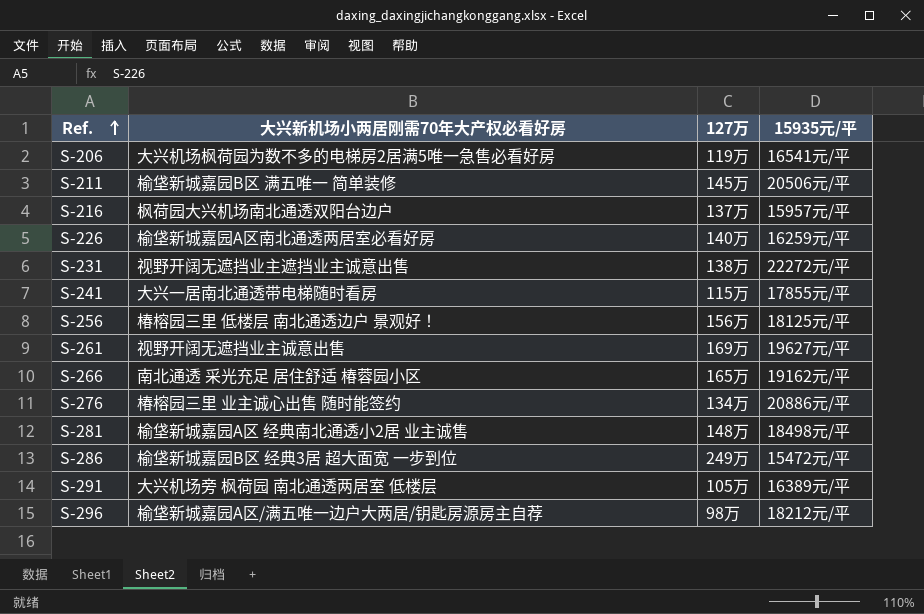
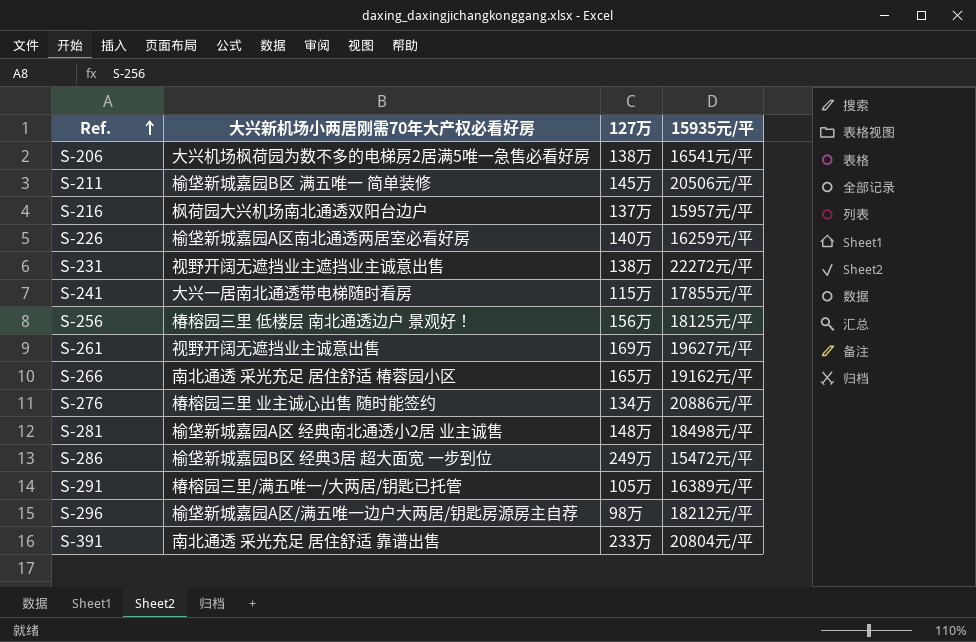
S-206 | 127万: 119万 -> 138万
S-291 | 大兴新机场小两居刚需70年大产权必看好房: 大兴机场旁 枫荷园 南北通透两居室 低楼层 -> 椿榕园三里/满五唯一/大两居/钥匙已托管
row S-391: none -> 南北通透 采光充足 居住舒适 靠谱出售 | 233万 | 20804元/平

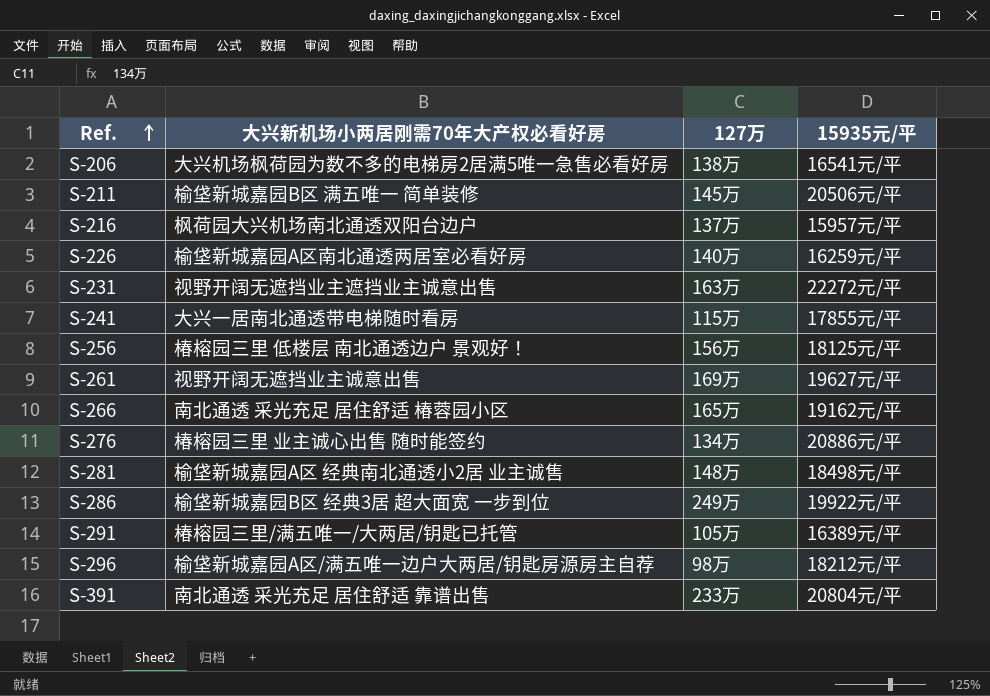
S-231 | 127万: 138万 -> 163万
S-286 | 15935元/平: 15472元/平 -> 19922元/平

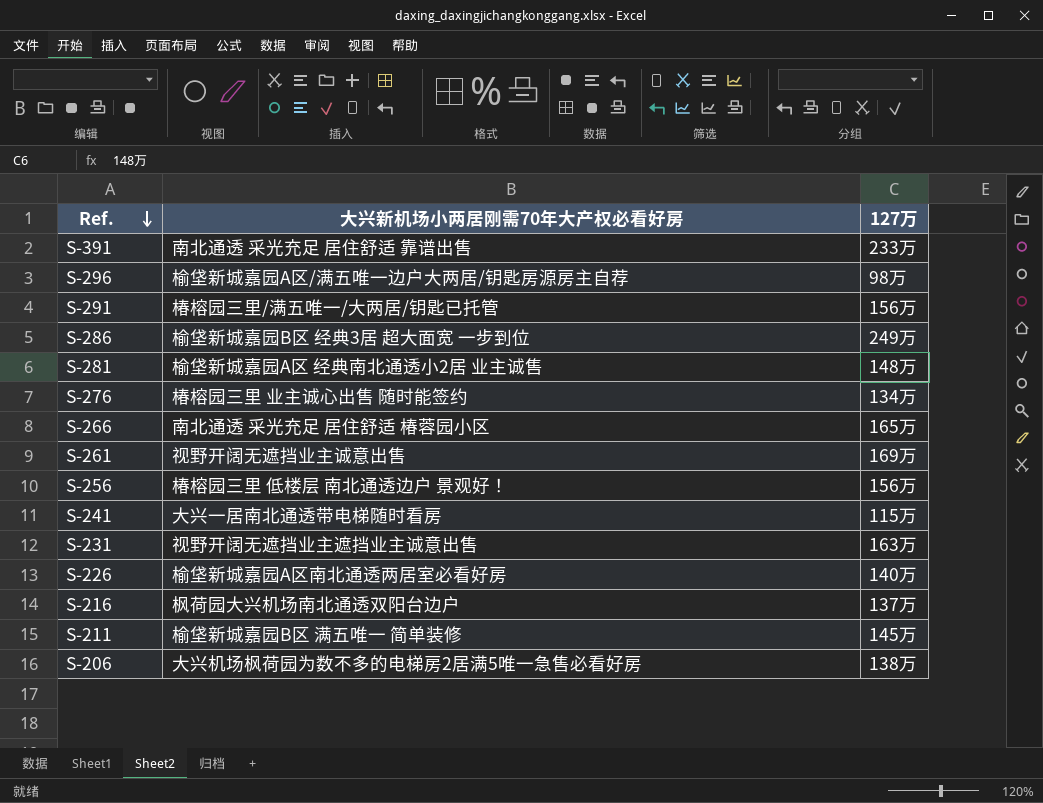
row order: Ref. ascending -> Ref. descending
column 15935元/平 | position: 4 -> none
S-291 | 127万: 105万 -> 156万

